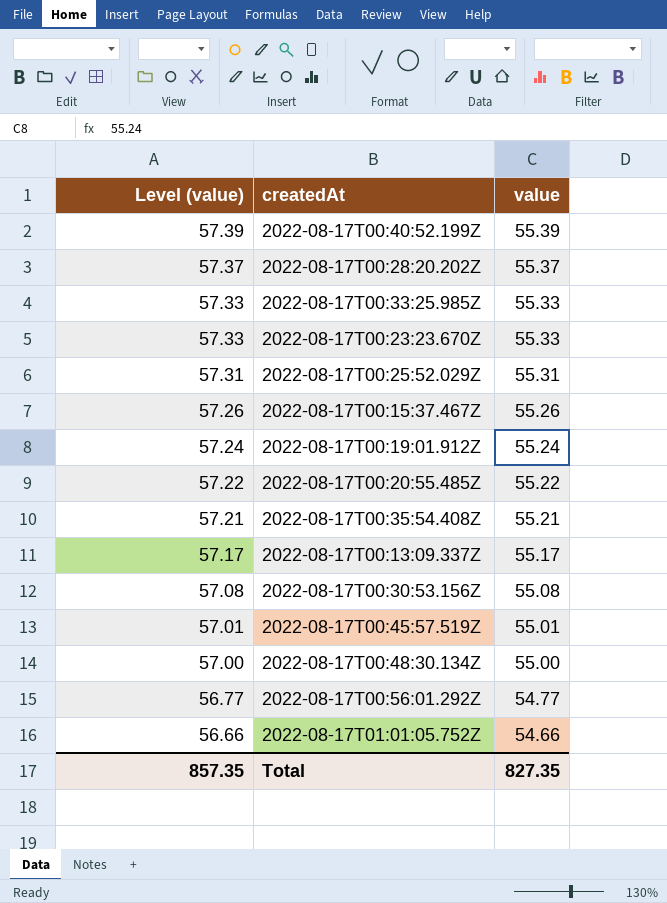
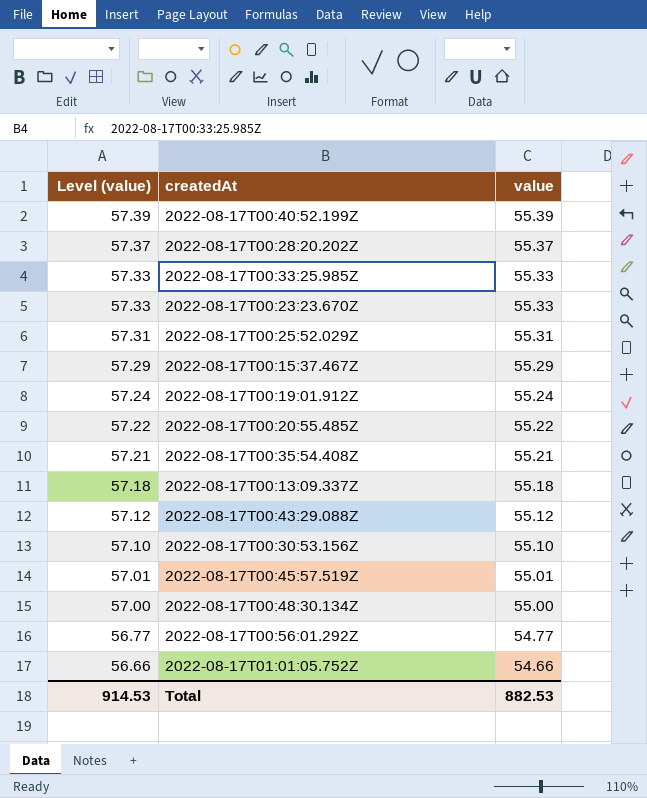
2022-08-17T00:15:37.467Z | Level (value): 57.26 -> 57.29
2022-08-17T00:15:37.467Z | value: 55.26 -> 55.29
2022-08-17T00:13:09.337Z | Level (value): 57.17 -> 57.18
2022-08-17T00:13:09.337Z | value: 55.17 -> 55.18
row 2022-08-17T00:43:29.088Z: none -> 57.12 | 55.12
2022-08-17T00:30:53.156Z | Level (value): 57.08 -> 57.10
2022-08-17T00:30:53.156Z | value: 55.08 -> 55.10
Total | Level (value): 857.35 -> 914.53
Total | value: 827.35 -> 882.53

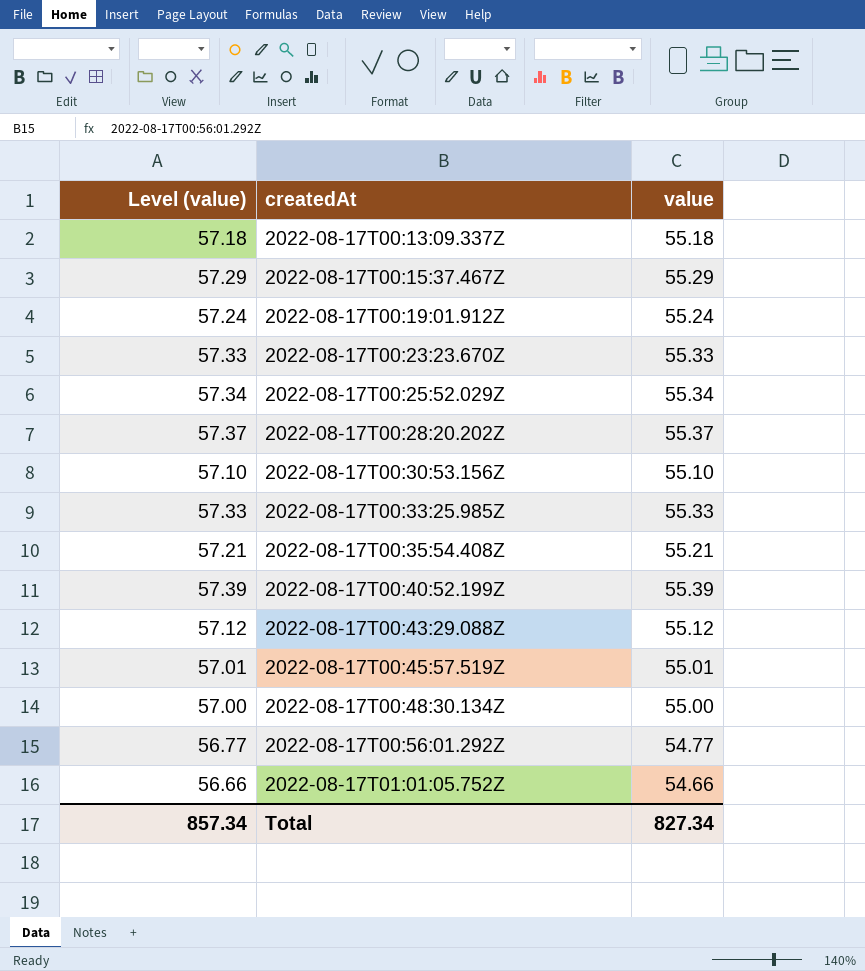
row order: Level (value) descending -> createdAt ascending
row 2022-08-17T00:20:55.485Z: 57.22 | 55.22 -> none
2022-08-17T00:25:52.029Z | Level (value): 57.31 -> 57.34
2022-08-17T00:25:52.029Z | value: 55.31 -> 55.34
Total | Level (value): 914.53 -> 857.34
Total | value: 882.53 -> 827.34

